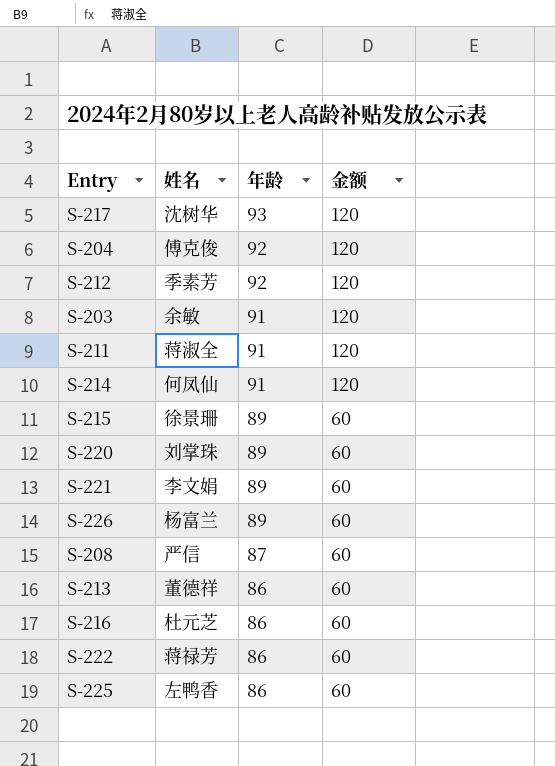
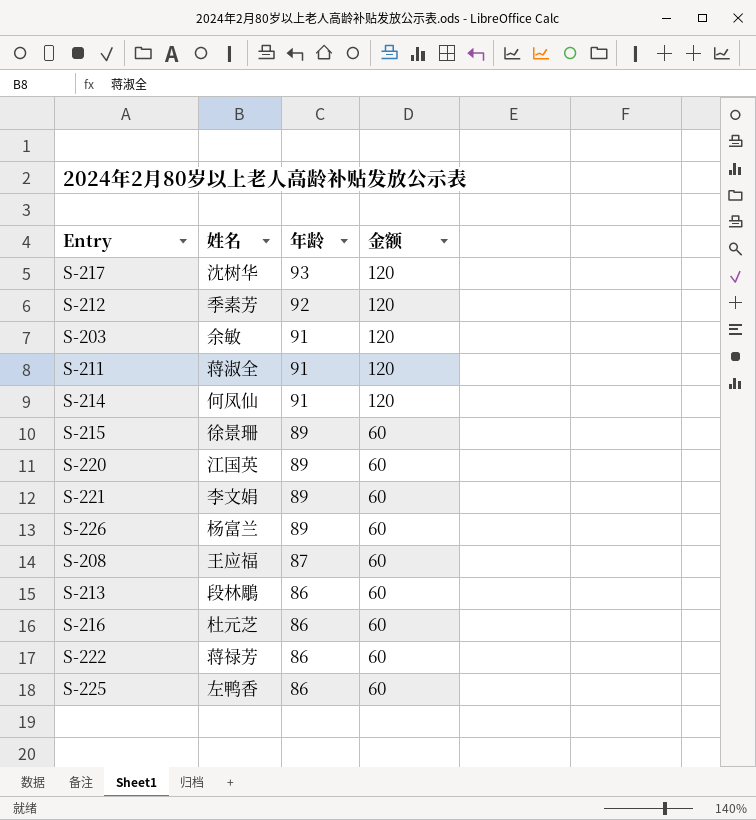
row S-204: 傅克俊 | 92 | 120 -> none
S-220 | 姓名: 刘掌珠 -> 江国英
S-208 | 姓名: 严信 -> 王应福
S-213 | 姓名: 董德祥 -> 段林鵰

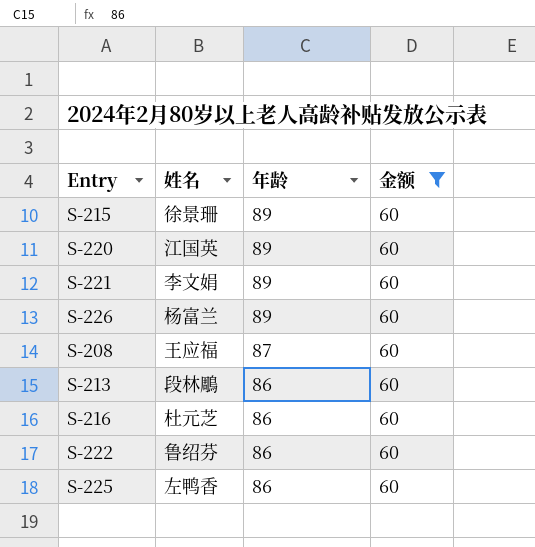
filter: none -> 金额 = 60
S-222 | 姓名: 蒋禄芳 -> 鲁绍芬

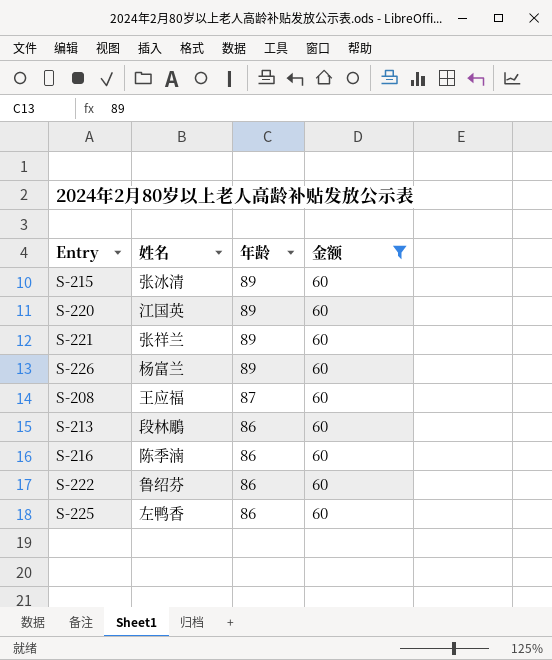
S-215 | 姓名: 徐景珊 -> 张冰清
S-221 | 姓名: 李文娟 -> 张祥兰
S-216 | 姓名: 杜元芝 -> 陈季湳

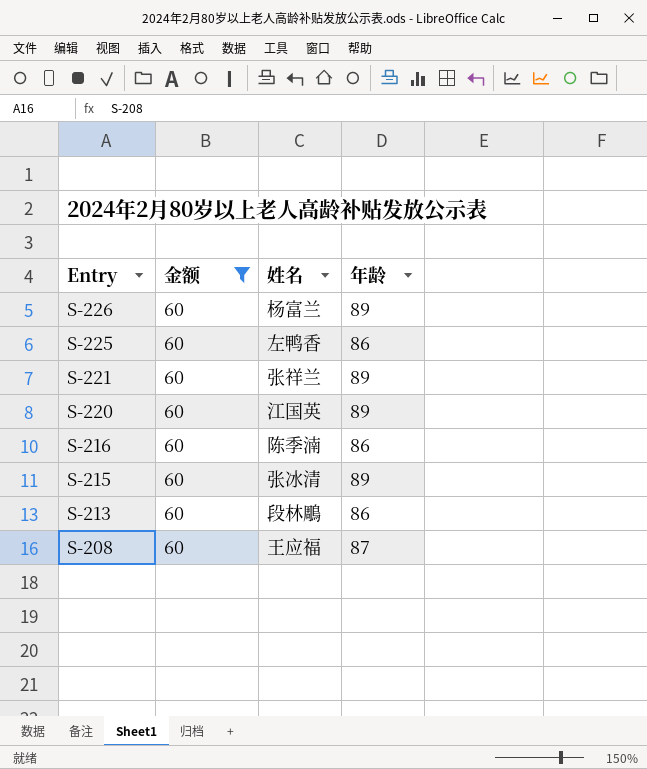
row order: 年龄 descending -> Entry descending
column 金额 | position: 4 -> 2
row S-222: 鲁绍芬 | 86 | 60 -> none

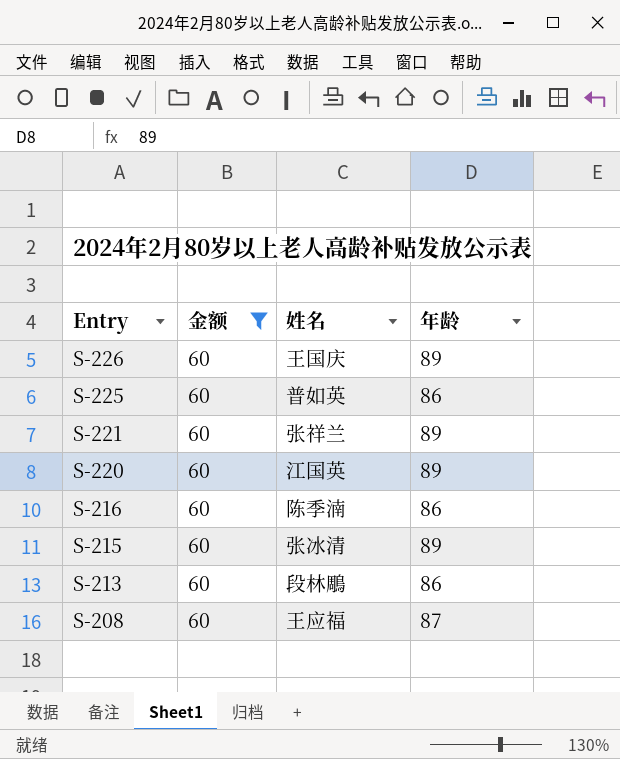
S-226 | 姓名: 杨富兰 -> 王国庆
S-225 | 姓名: 左鸭香 -> 普如英

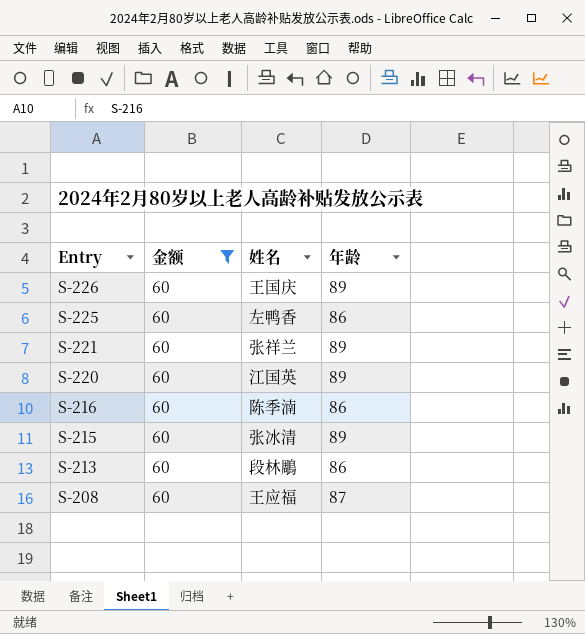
S-225 | 姓名: 普如英 -> 左鸭香

